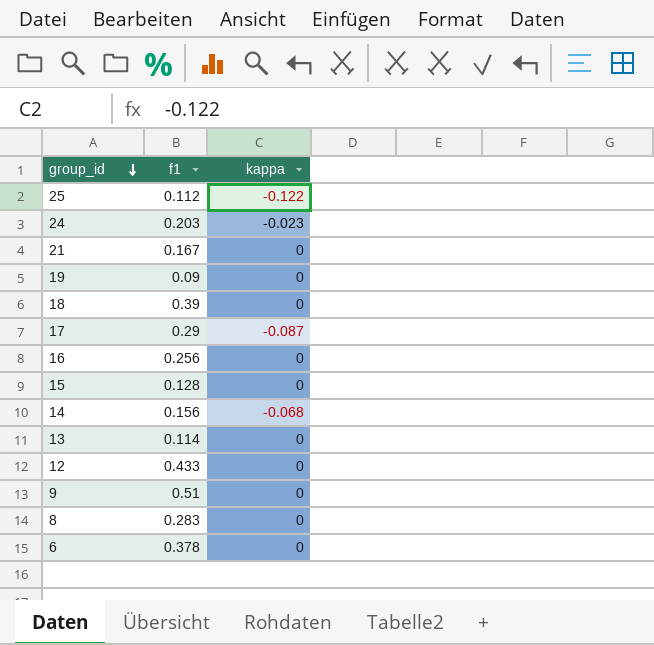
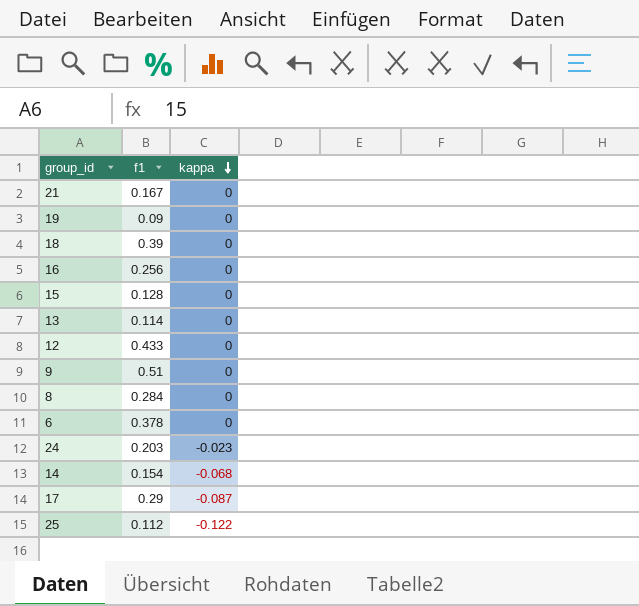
row order: group_id descending -> kappa descending
8 | f1: 0.283 -> 0.284
14 | f1: 0.156 -> 0.154

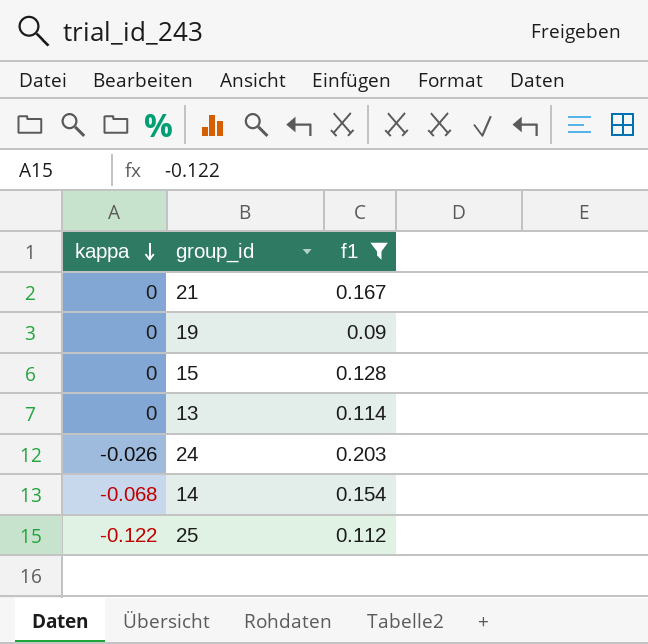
filter: none -> f1 <= 0.203
column kappa | position: 3 -> 1
24 | kappa: -0.023 -> -0.026

